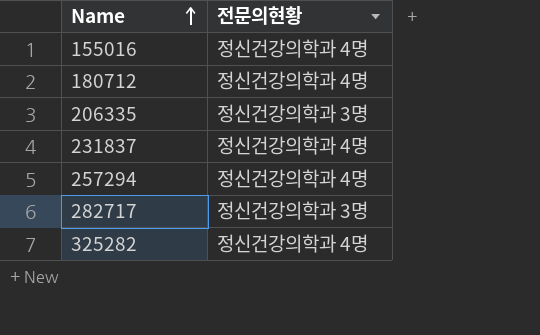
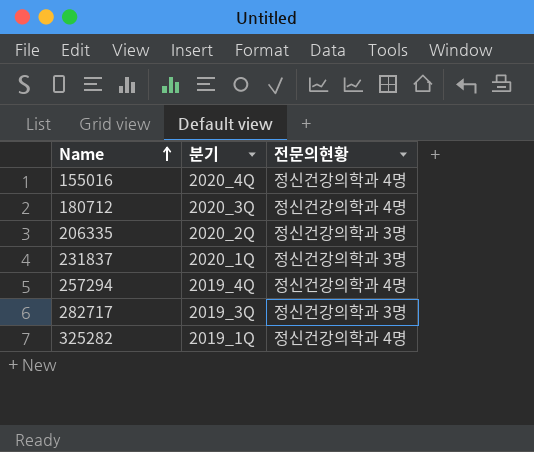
column 분기 | position: none -> 2
231837 | 전문의현황: 정신건강의학과 4명 -> 정신건강의학과 3명

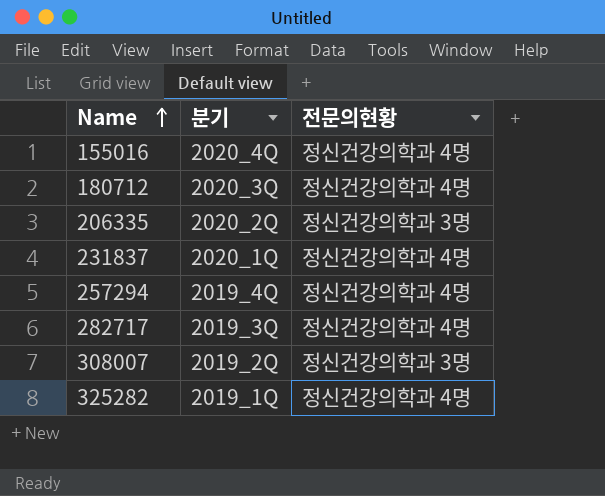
231837 | 전문의현황: 정신건강의학과 3명 -> 정신건강의학과 4명
282717 | 전문의현황: 정신건강의학과 3명 -> 정신건강의학과 4명
row 308007: none -> 2019_2Q | 정신건강의학과 3명

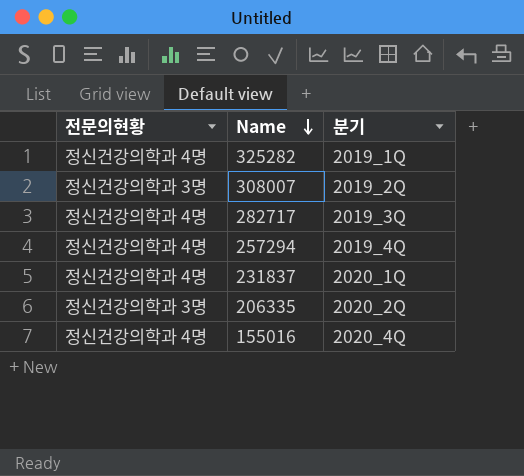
row order: Name ascending -> Name descending
column 전문의현황 | position: 3 -> 1
row 180712: 2020_3Q | 정신건강의학과 4명 -> none

